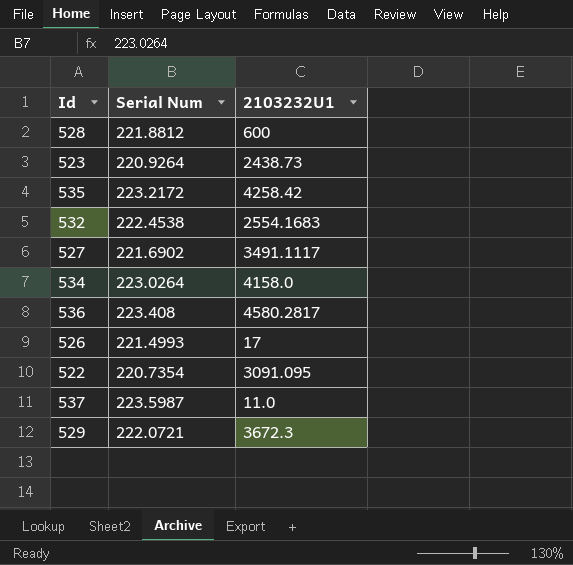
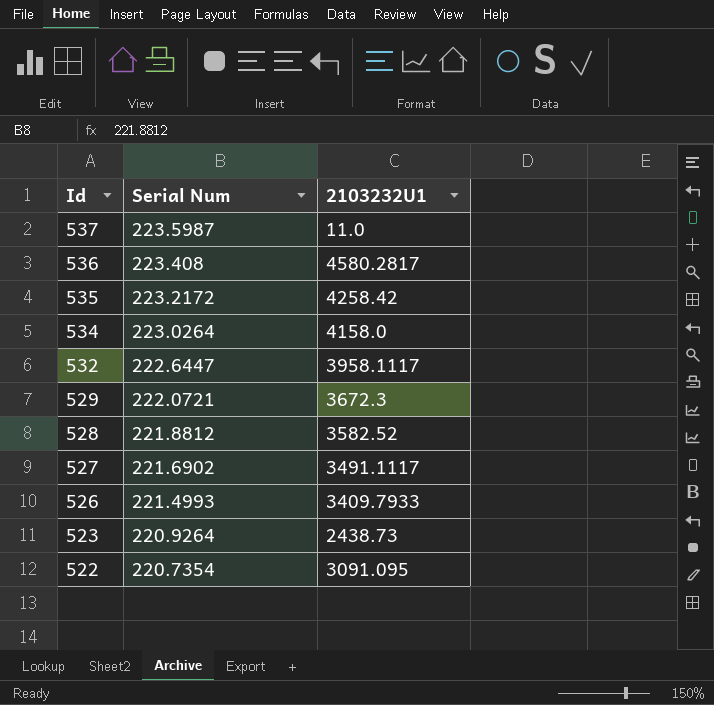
row order: none -> Id descending
532 | Serial Num: 222.4538 -> 222.6447
532 | 2103232U1: 2554.1683 -> 3958.1117
528 | 2103232U1: 600 -> 3582.52
526 | 2103232U1: 17 -> 3409.7933

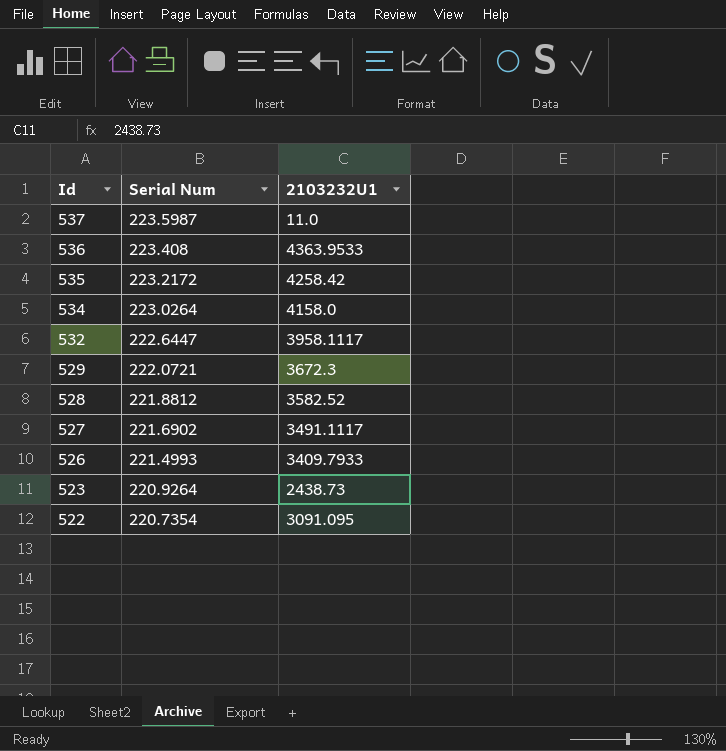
536 | 2103232U1: 4580.2817 -> 4363.9533

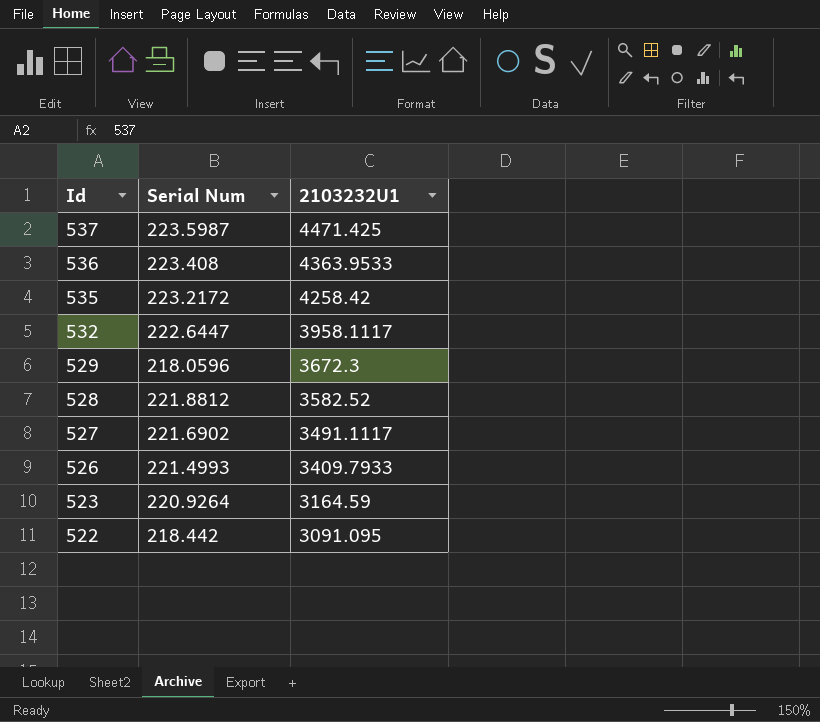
row 534: 223.0264 | 4158.0 -> none
537 | 2103232U1: 11.0 -> 4471.425
529 | Serial Num: 222.0721 -> 218.0596
523 | 2103232U1: 2438.73 -> 3164.59
522 | Serial Num: 220.7354 -> 218.442

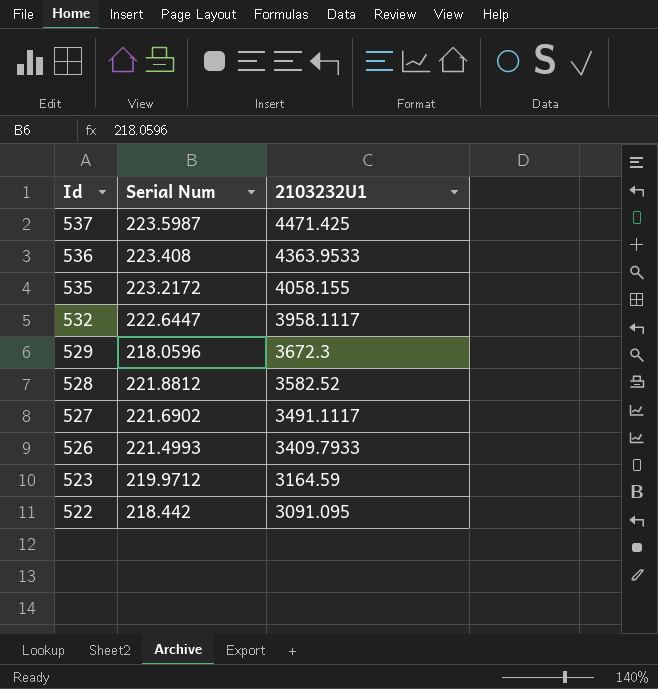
535 | 2103232U1: 4258.42 -> 4058.155
523 | Serial Num: 220.9264 -> 219.9712

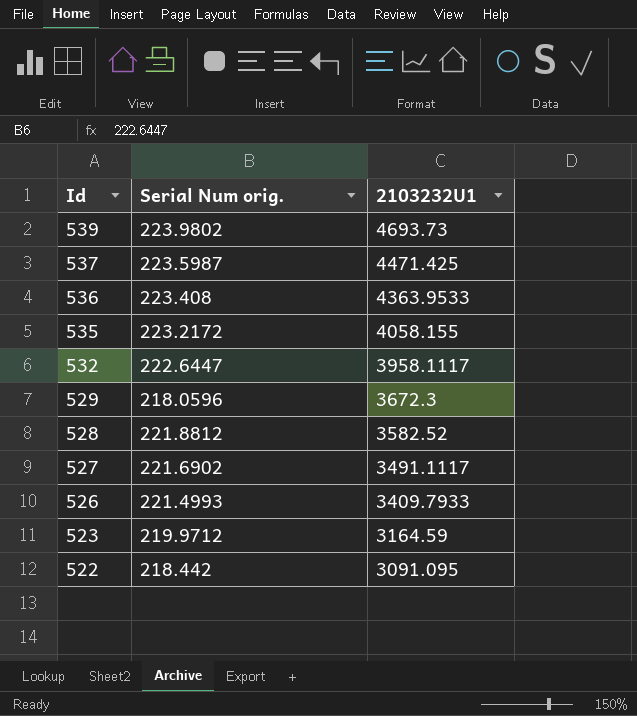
column name: Serial Num -> Serial Num orig.
row 539: none -> 223.9802 | 4693.73

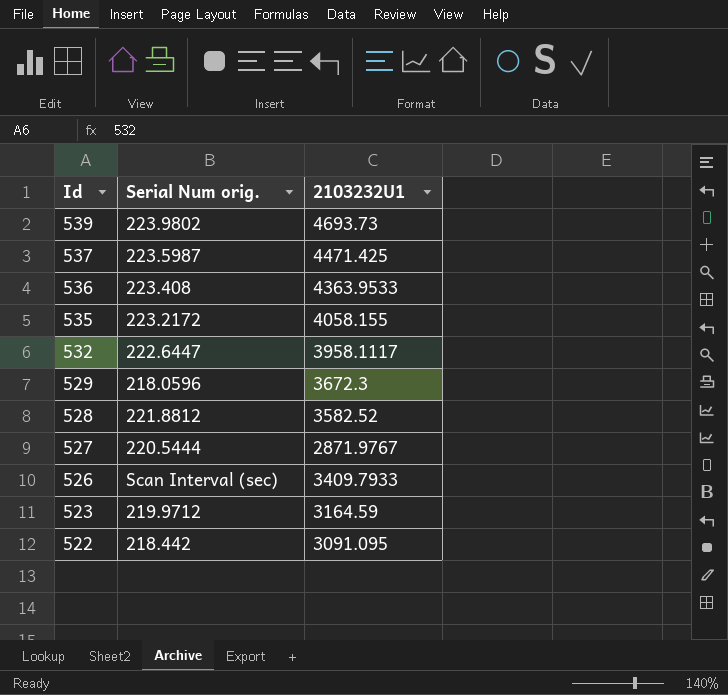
527 | Serial Num orig.: 221.6902 -> 220.5444
527 | 2103232U1: 3491.1117 -> 2871.9767
526 | Serial Num orig.: 221.4993 -> Scan Interval (sec)

